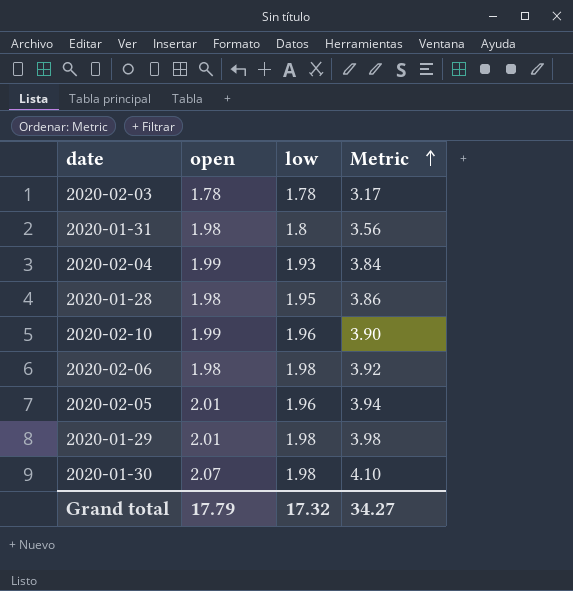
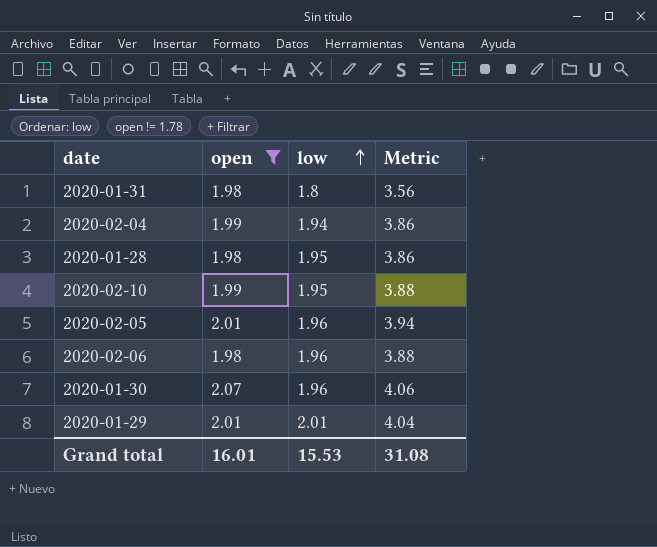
filter: none -> open != 1.78
row order: Metric ascending -> low ascending
2020-02-04 | low: 1.93 -> 1.94
2020-02-04 | Metric: 3.84 -> 3.86
2020-02-10 | low: 1.96 -> 1.95
2020-02-10 | Metric: 3.90 -> 3.88
2020-02-06 | low: 1.98 -> 1.96
2020-02-06 | Metric: 3.92 -> 3.88
2020-01-30 | low: 1.98 -> 1.96
2020-01-30 | Metric: 4.10 -> 4.06
2020-01-29 | low: 1.98 -> 2.01
2020-01-29 | Metric: 3.98 -> 4.04
Grand total | open: 17.79 -> 16.01
Grand total | low: 17.32 -> 15.53
Grand total | Metric: 34.27 -> 31.08

